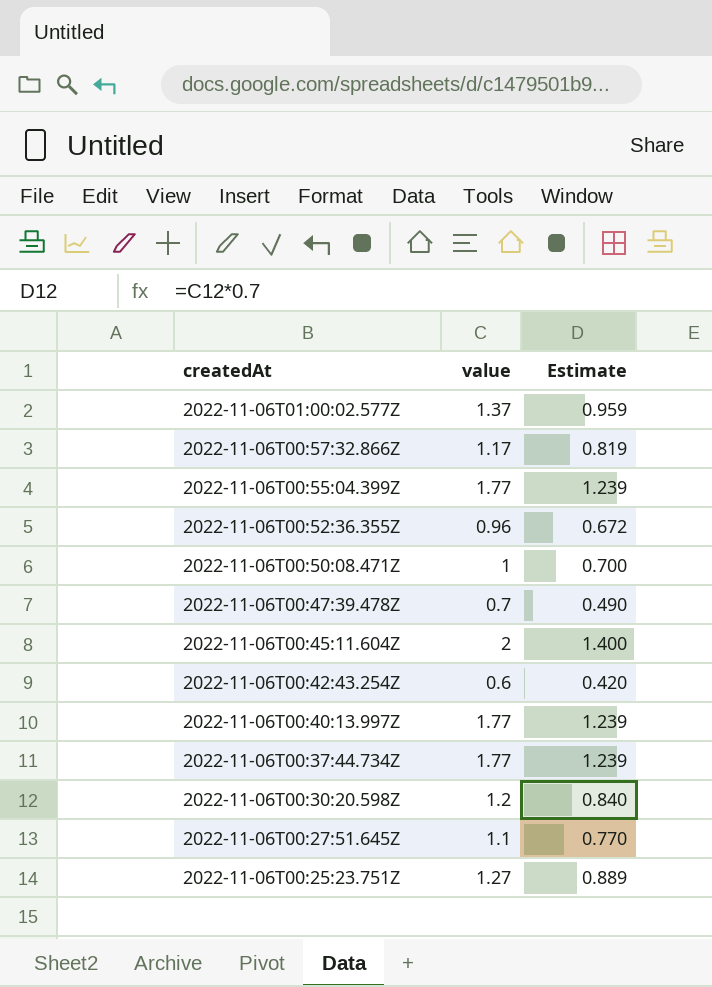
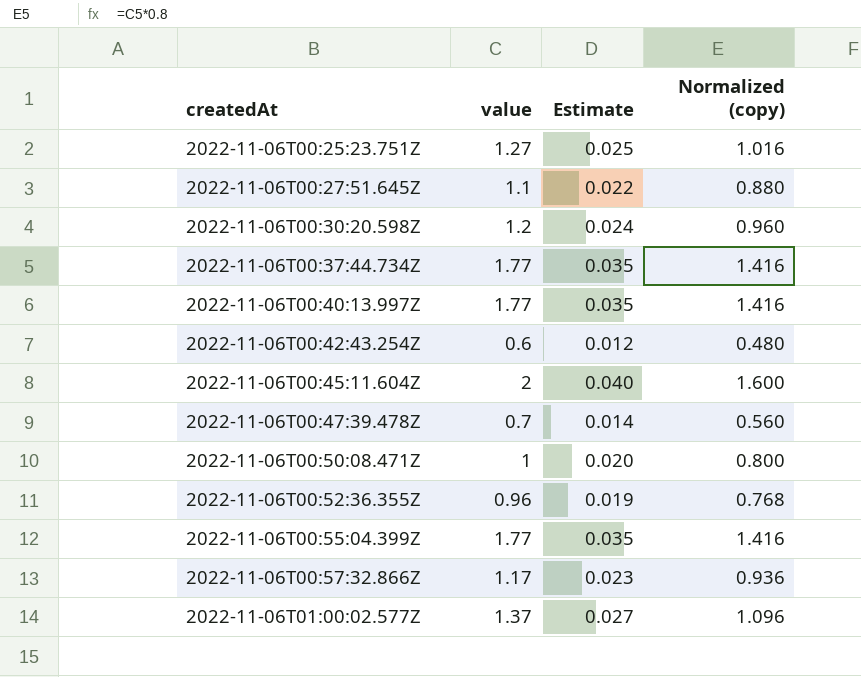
row order: createdAt descending -> createdAt ascending
column Estimate | formula: [value] * 0.7 -> [value] * 0.02
column Normalized (copy) | formula: none -> [value] * 0.8

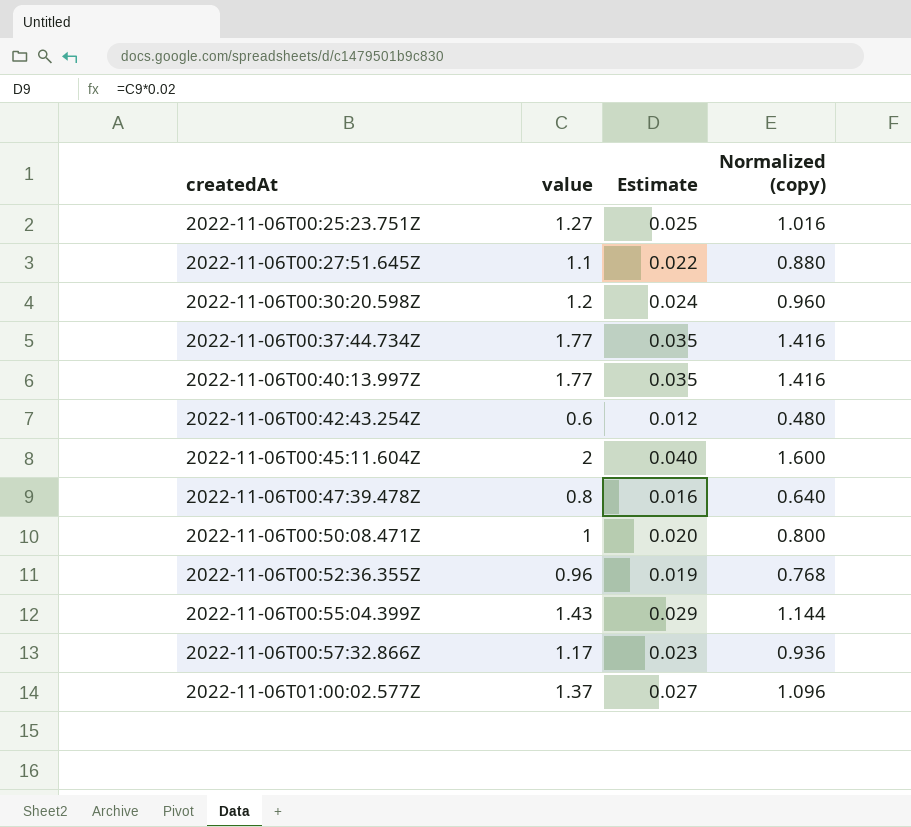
2022-11-06T00:47:39.478Z | value: 0.7 -> 0.8
2022-11-06T00:47:39.478Z | Estimate: 0.014 -> 0.016
2022-11-06T00:47:39.478Z | Normalized (copy): 0.560 -> 0.640
2022-11-06T00:55:04.399Z | value: 1.77 -> 1.43
2022-11-06T00:55:04.399Z | Estimate: 0.035 -> 0.029
2022-11-06T00:55:04.399Z | Normalized (copy): 1.416 -> 1.144

